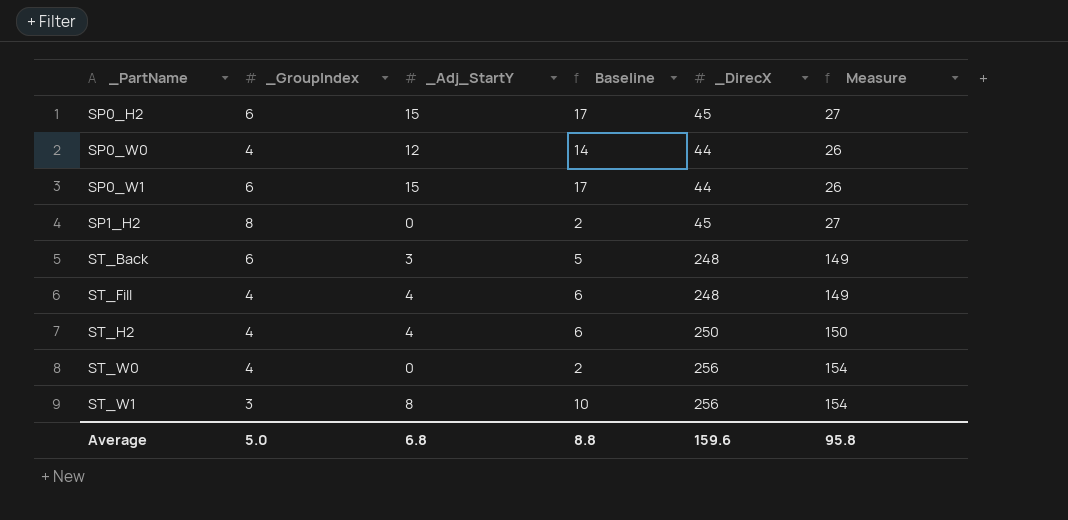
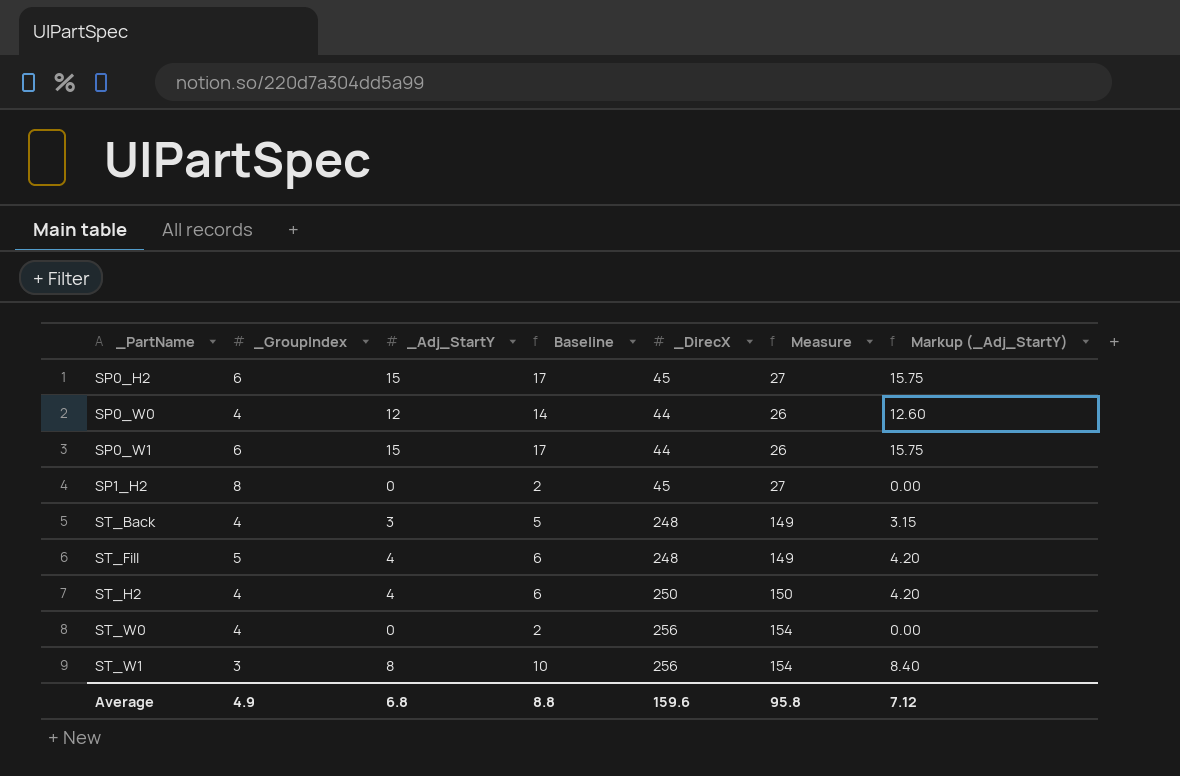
column Markup (_Adj_StartY) | formula: none -> [_Adj_StartY] * 1.05
ST_Back | _GroupIndex: 6 -> 4
ST_Fill | _GroupIndex: 4 -> 5
Average | _GroupIndex: 5.0 -> 4.9

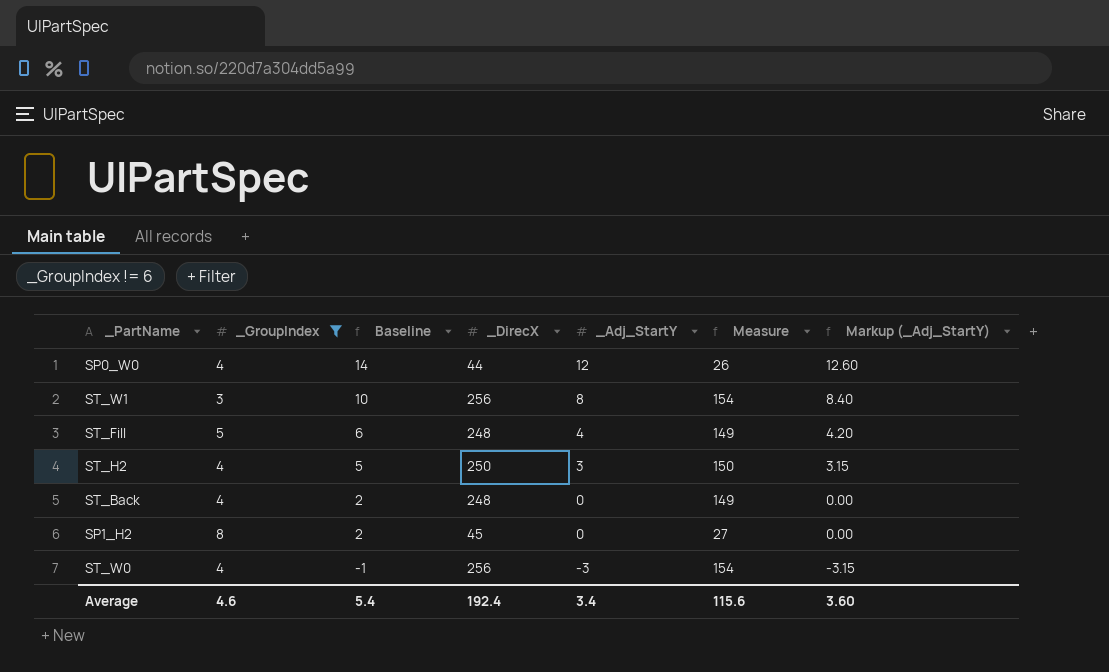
filter: none -> _GroupIndex != 6
row order: _PartName ascending -> Baseline descending
column _Adj_StartY | position: 3 -> 5
ST_H2 | Baseline: 6 -> 5
ST_H2 | _Adj_StartY: 4 -> 3
ST_H2 | Markup (_Adj_StartY): 4.20 -> 3.15
ST_Back | Baseline: 5 -> 2
ST_Back | _Adj_StartY: 3 -> 0
ST_Back | Markup (_Adj_StartY): 3.15 -> 0.00
ST_W0 | Baseline: 2 -> -1
ST_W0 | _Adj_StartY: 0 -> -3
ST_W0 | Markup (_Adj_StartY): 0.00 -> -3.15
Average | _GroupIndex: 4.9 -> 4.6
Average | Baseline: 8.8 -> 5.4
Average | _DirecX: 159.6 -> 192.4
Average | _Adj_StartY: 6.8 -> 3.4
Average | Measure: 95.8 -> 115.6
Average | Markup (_Adj_StartY): 7.12 -> 3.60

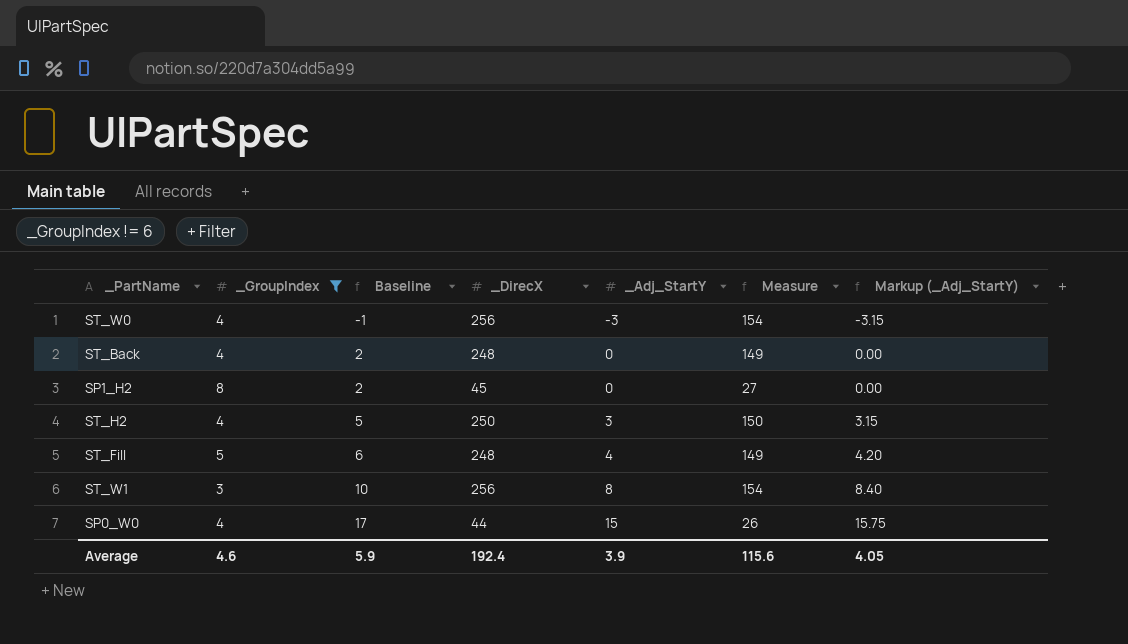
row order: Baseline descending -> Baseline ascending
SP0_W0 | Baseline: 14 -> 17
SP0_W0 | _Adj_StartY: 12 -> 15
SP0_W0 | Markup (_Adj_StartY): 12.60 -> 15.75
Average | Baseline: 5.4 -> 5.9
Average | _Adj_StartY: 3.4 -> 3.9
Average | Markup (_Adj_StartY): 3.60 -> 4.05

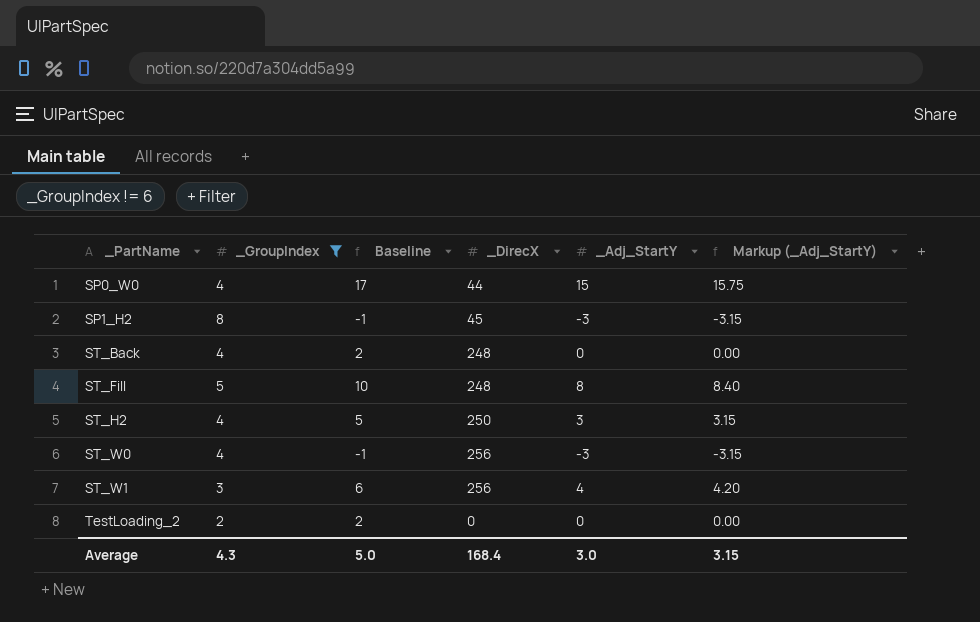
row order: Baseline ascending -> _PartName ascending
column Measure | formula: [_DirecX] * 0.6 -> none
SP1_H2 | Baseline: 2 -> -1
SP1_H2 | _Adj_StartY: 0 -> -3
SP1_H2 | Markup (_Adj_StartY): 0.00 -> -3.15
ST_Fill | Baseline: 6 -> 10
ST_Fill | _Adj_StartY: 4 -> 8
ST_Fill | Markup (_Adj_StartY): 4.20 -> 8.40
ST_W1 | Baseline: 10 -> 6
ST_W1 | _Adj_StartY: 8 -> 4
ST_W1 | Markup (_Adj_StartY): 8.40 -> 4.20
row TestLoading_2: none -> 2 | 2 | 0 | 0 | 0.00
Average | _GroupIndex: 4.6 -> 4.3
Average | Baseline: 5.9 -> 5.0
Average | _DirecX: 192.4 -> 168.4
Average | _Adj_StartY: 3.9 -> 3.0
Average | Markup (_Adj_StartY): 4.05 -> 3.15

